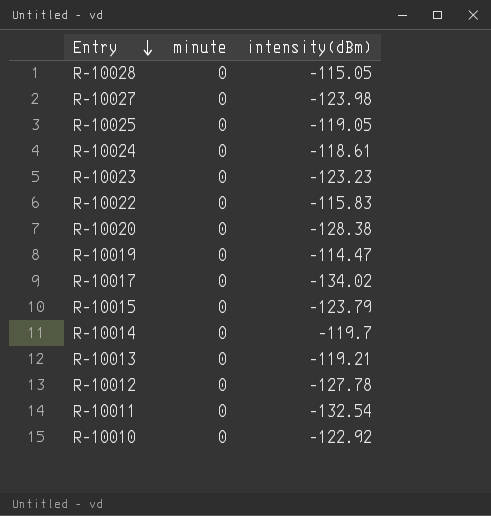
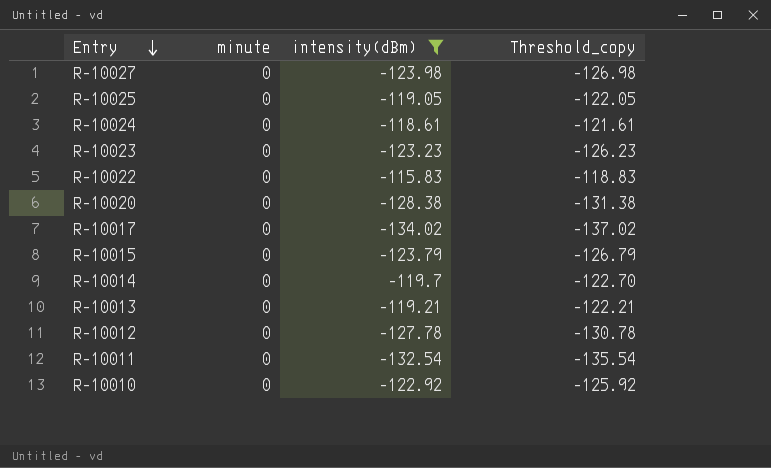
filter: none -> intensity(dBm) <= -115.83
column Threshold_copy | formula: none -> [intensity(dBm)] - 3

